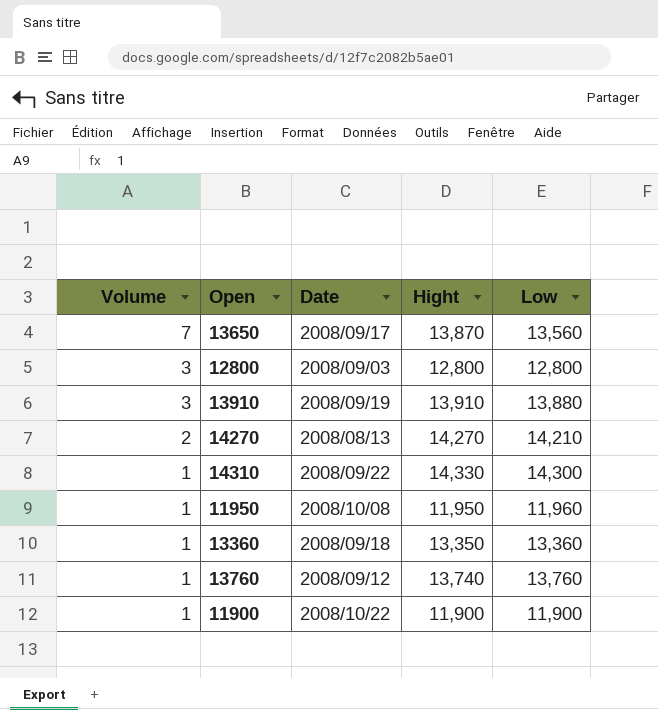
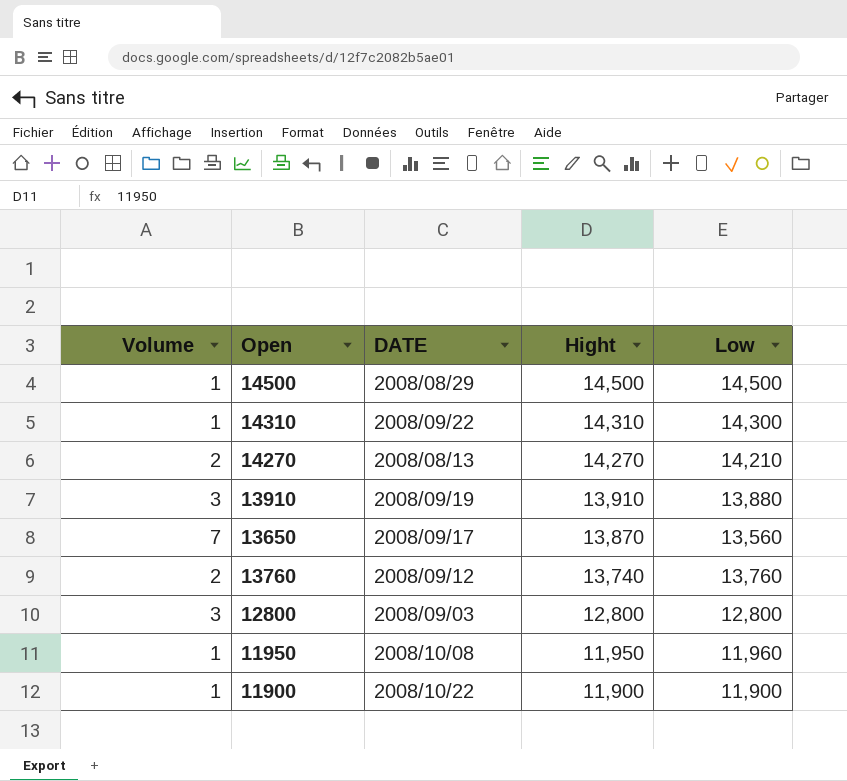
row order: Volume descending -> Hight descending
column name: Date -> DATE
row 13360: 1 | 2008/09/18 | 13,350 | 13,360 -> none
row 14500: none -> 1 | 2008/08/29 | 14,500 | 14,500
14310 | Hight: 14,330 -> 14,310
13760 | Volume: 1 -> 2

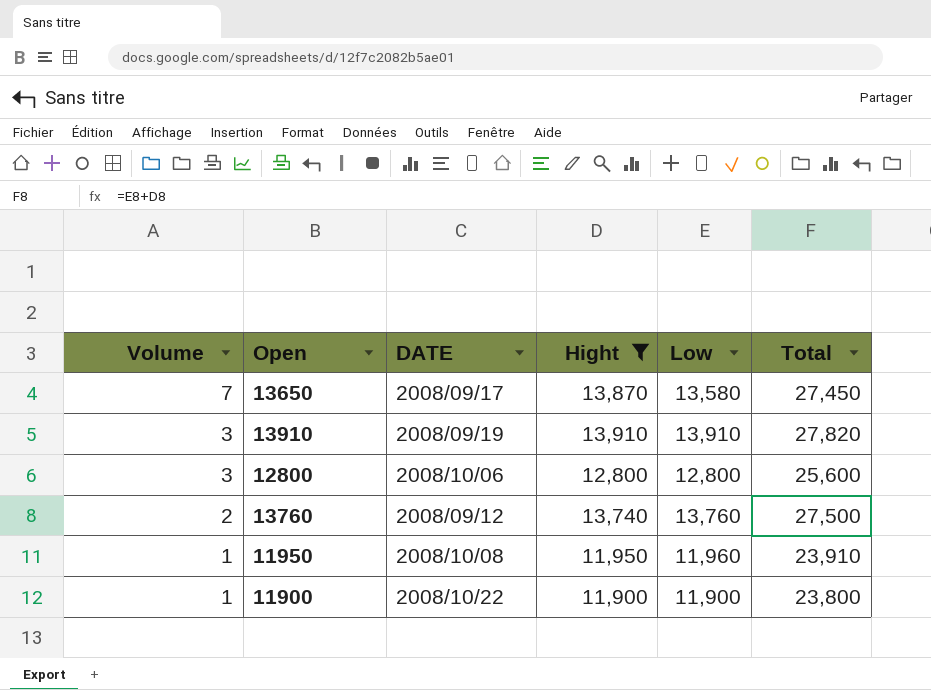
filter: none -> Hight <= 13,910
row order: Hight descending -> Volume descending
column Total | formula: none -> [Hight] + [Low]
13650 | Low: 13,560 -> 13,580
13910 | Low: 13,880 -> 13,910
12800 | DATE: 2008/09/03 -> 2008/10/06

